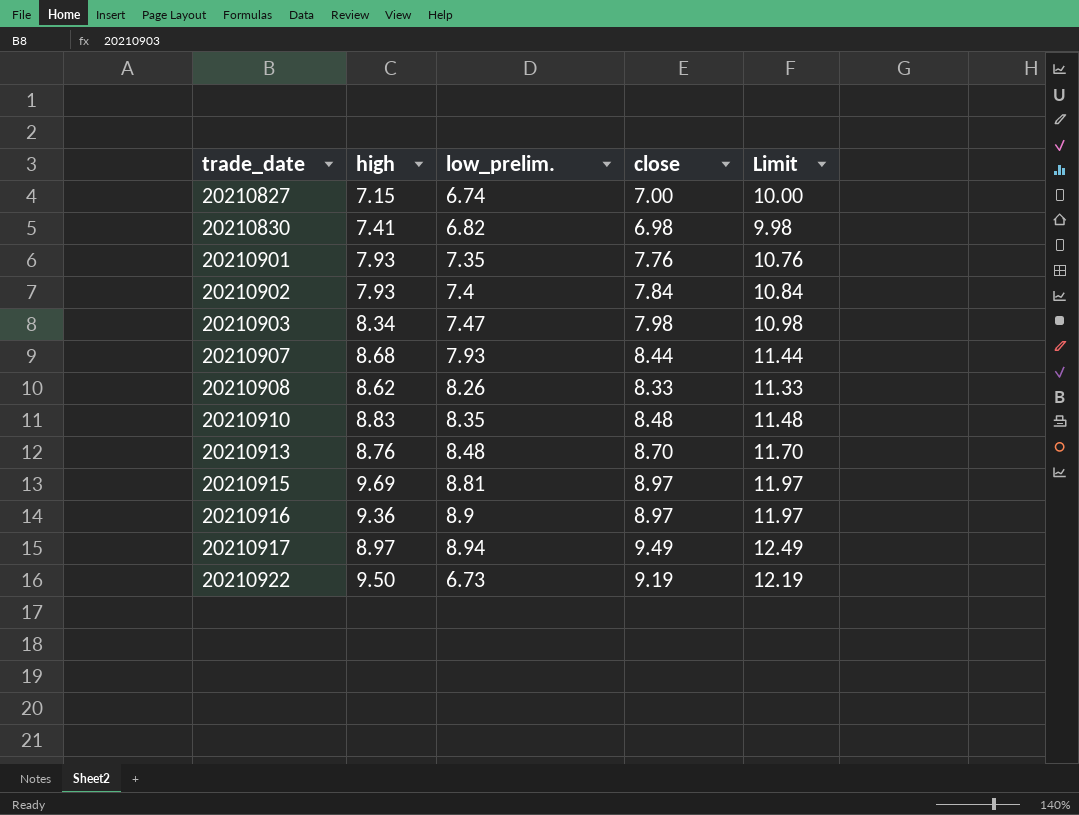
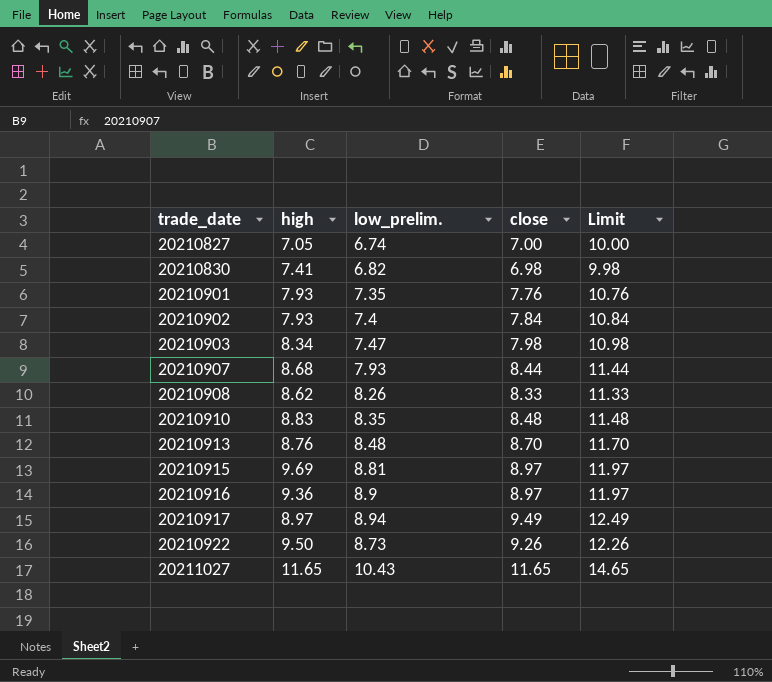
20210827 | high: 7.15 -> 7.05
20210922 | low_prelim.: 6.73 -> 8.73
20210922 | close: 9.19 -> 9.26
20210922 | Limit: 12.19 -> 12.26
row 20211027: none -> 11.65 | 10.43 | 11.65 | 14.65

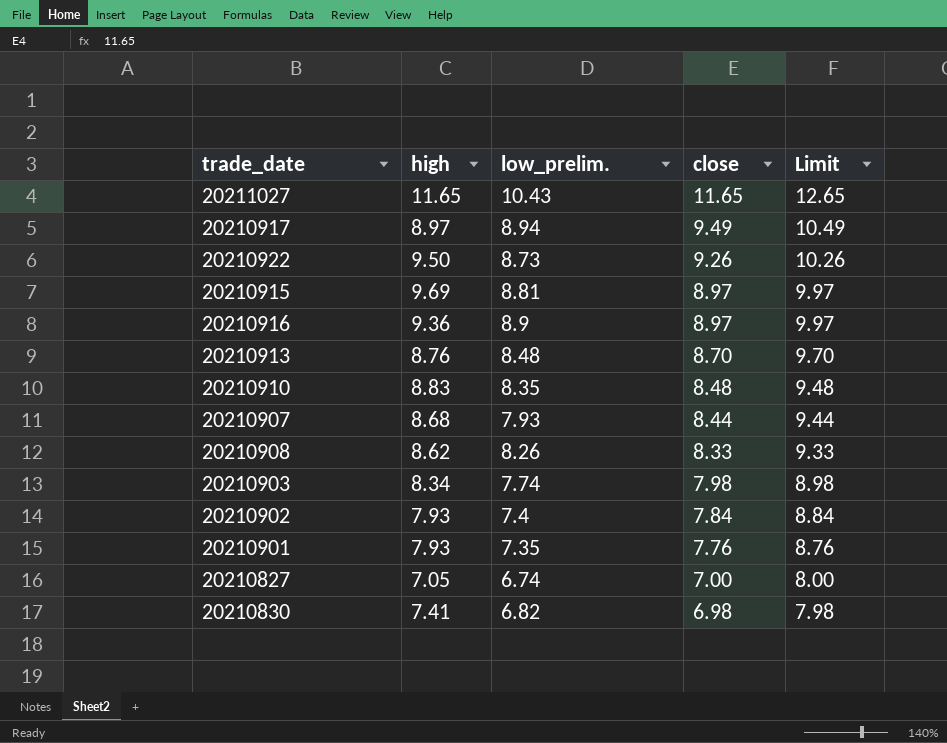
row order: trade_date ascending -> close descending
column Limit | formula: [close] + 3 -> [close] + 1
20210903 | low_prelim.: 7.47 -> 7.74

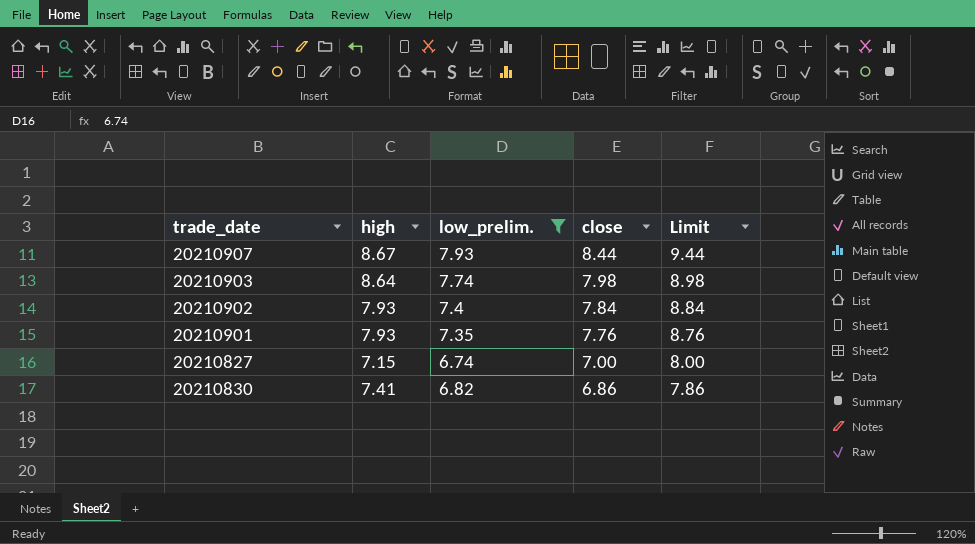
filter: none -> low_prelim. <= 7.93
20210907 | high: 8.68 -> 8.67
20210903 | high: 8.34 -> 8.64
20210827 | high: 7.05 -> 7.15
20210830 | close: 6.98 -> 6.86
20210830 | Limit: 7.98 -> 7.86

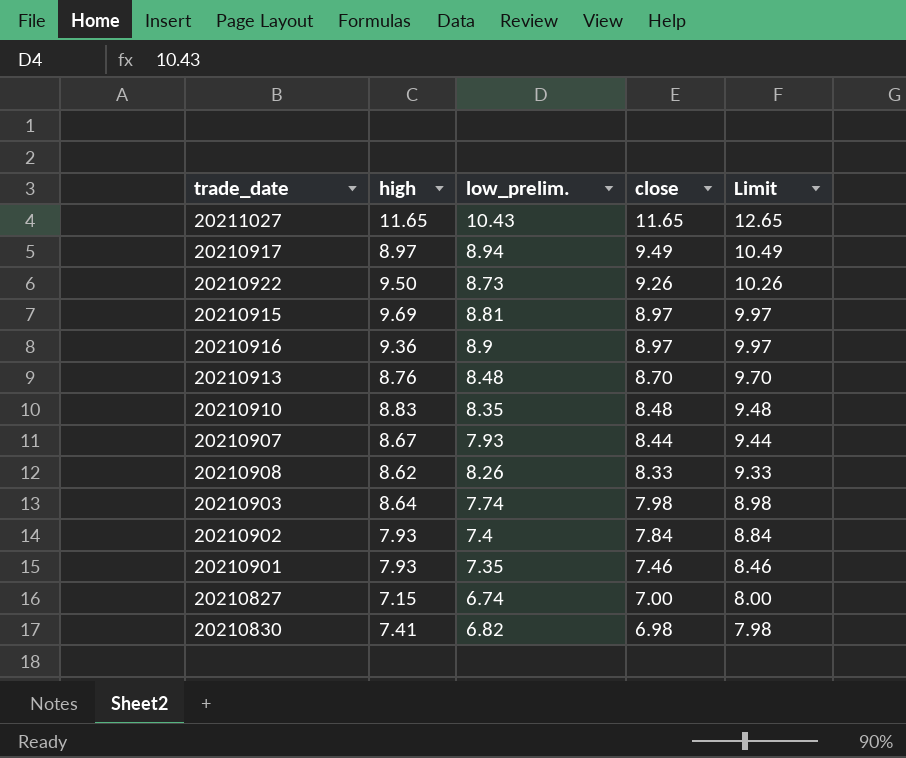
filter: low_prelim. <= 7.93 -> none
20210901 | close: 7.76 -> 7.46
20210901 | Limit: 8.76 -> 8.46
20210830 | close: 6.86 -> 6.98
20210830 | Limit: 7.86 -> 7.98

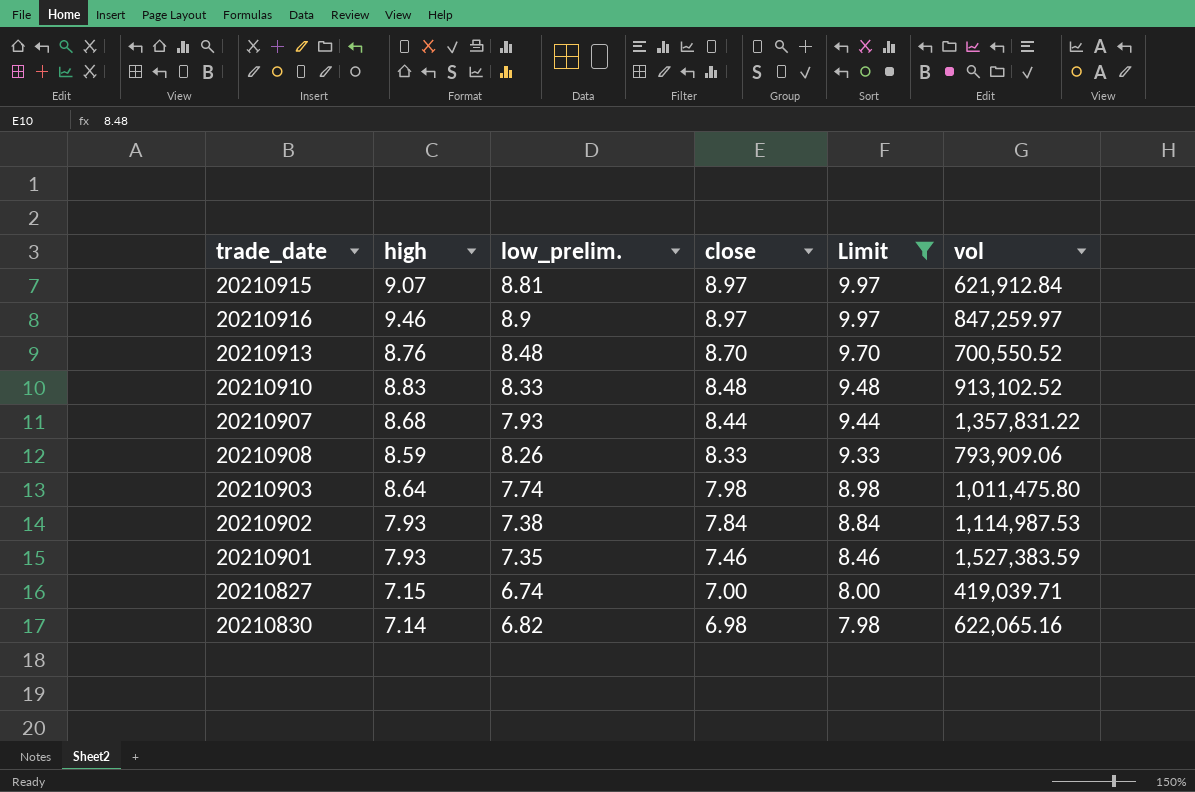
filter: none -> Limit <= 9.97
column vol | position: none -> 6
20210915 | high: 9.69 -> 9.07
20210916 | high: 9.36 -> 9.46
20210910 | low_prelim.: 8.35 -> 8.33
20210907 | high: 8.67 -> 8.68
20210908 | high: 8.62 -> 8.59
20210902 | low_prelim.: 7.4 -> 7.38
20210830 | high: 7.41 -> 7.14

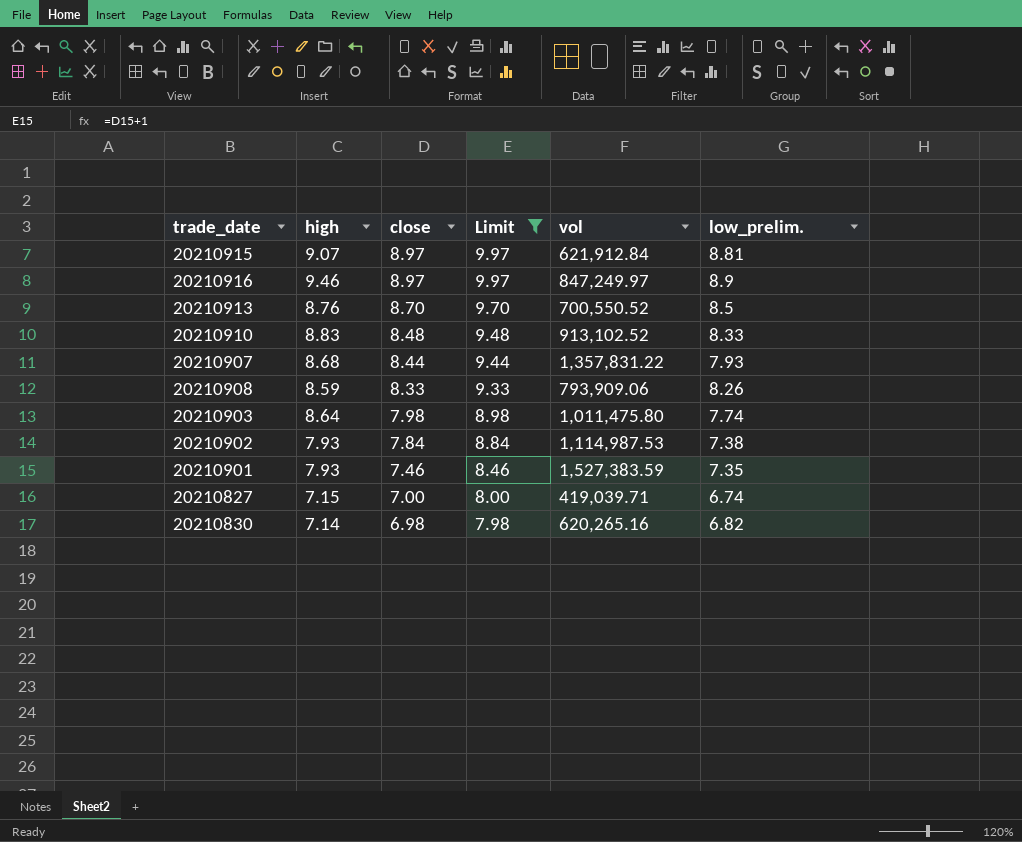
column low_prelim. | position: 3 -> 6
20210916 | vol: 847,259.97 -> 847,249.97
20210913 | low_prelim.: 8.48 -> 8.5
20210830 | vol: 622,065.16 -> 620,265.16

